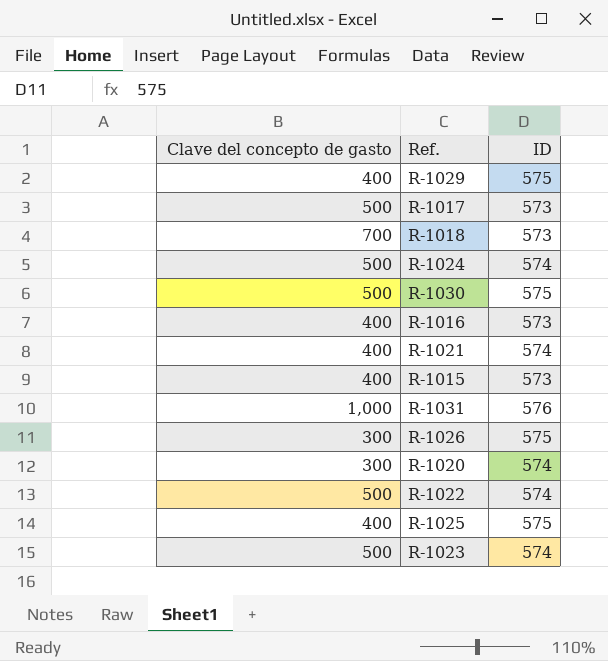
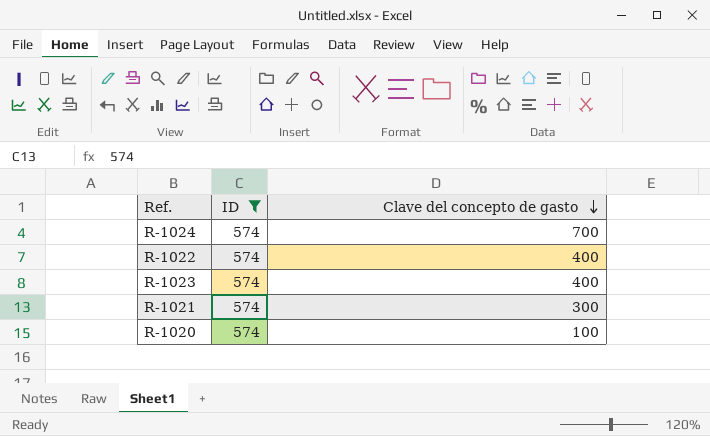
filter: none -> ID = 574
row order: none -> Clave del concepto de gasto descending
column Clave del concepto de gasto | position: 1 -> 3
R-1024 | Clave del concepto de gasto: 500 -> 700
R-1022 | Clave del concepto de gasto: 500 -> 400
R-1023 | Clave del concepto de gasto: 500 -> 400
R-1021 | Clave del concepto de gasto: 400 -> 300
R-1020 | Clave del concepto de gasto: 300 -> 100

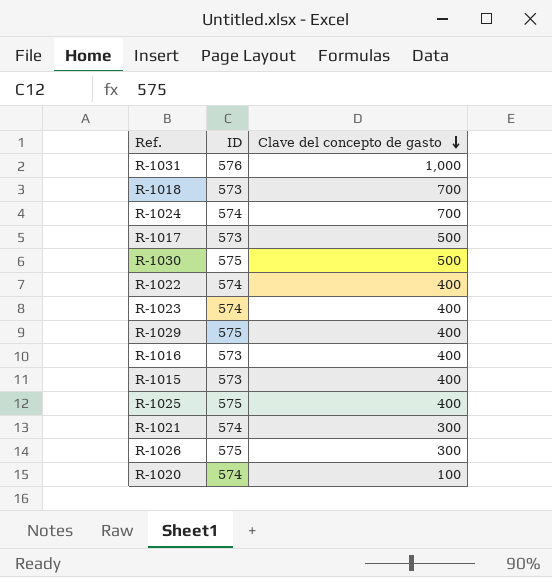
filter: ID = 574 -> none

